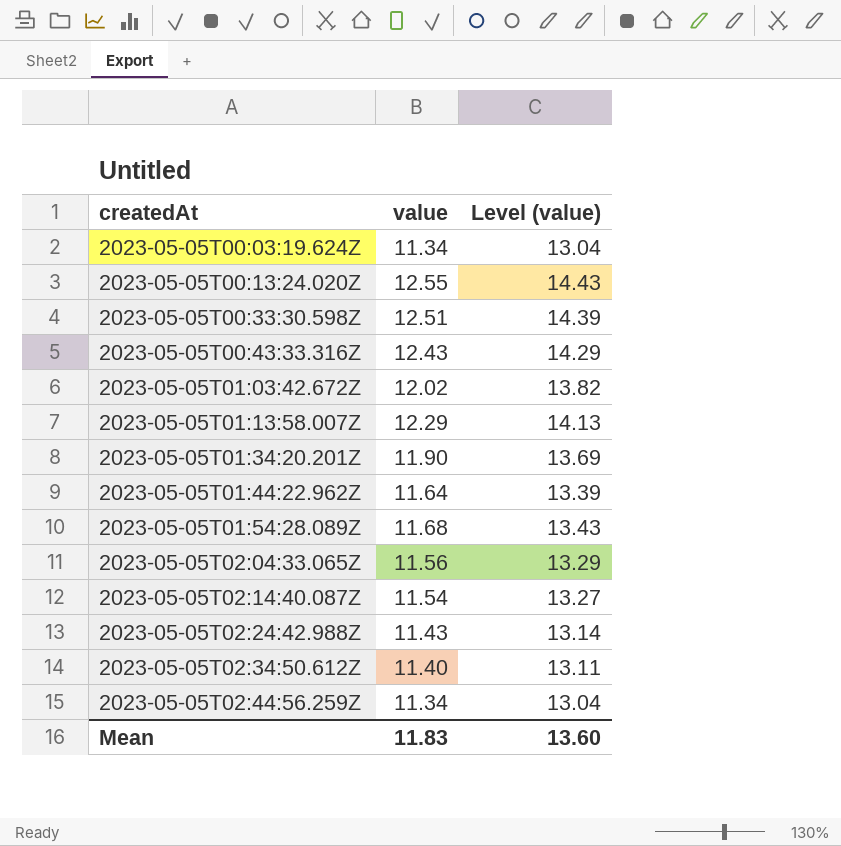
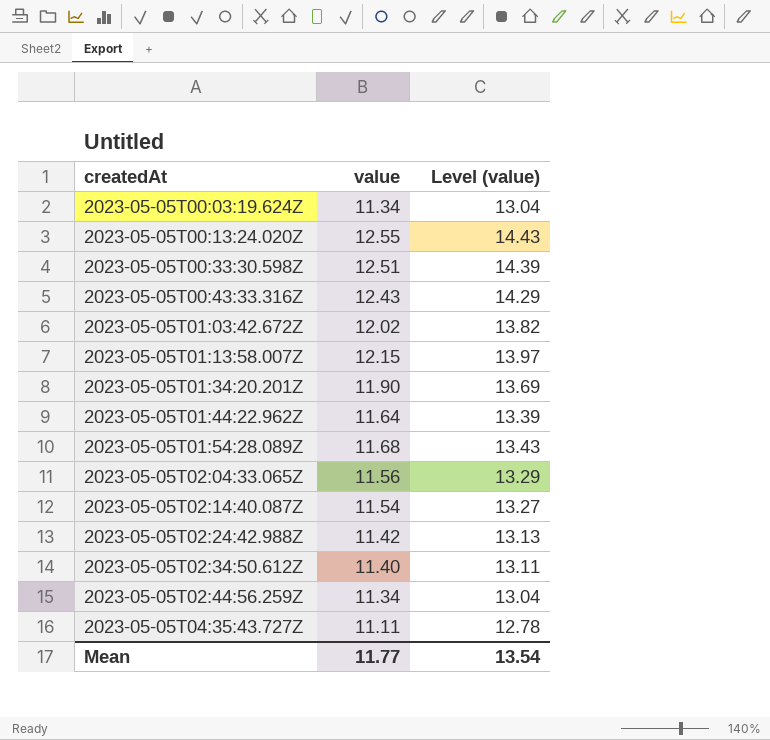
2023-05-05T01:13:58.007Z | value: 12.29 -> 12.15
2023-05-05T01:13:58.007Z | Level (value): 14.13 -> 13.97
2023-05-05T02:24:42.988Z | value: 11.43 -> 11.42
2023-05-05T02:24:42.988Z | Level (value): 13.14 -> 13.13
row 2023-05-05T04:35:43.727Z: none -> 11.11 | 12.78
Mean | value: 11.83 -> 11.77
Mean | Level (value): 13.60 -> 13.54

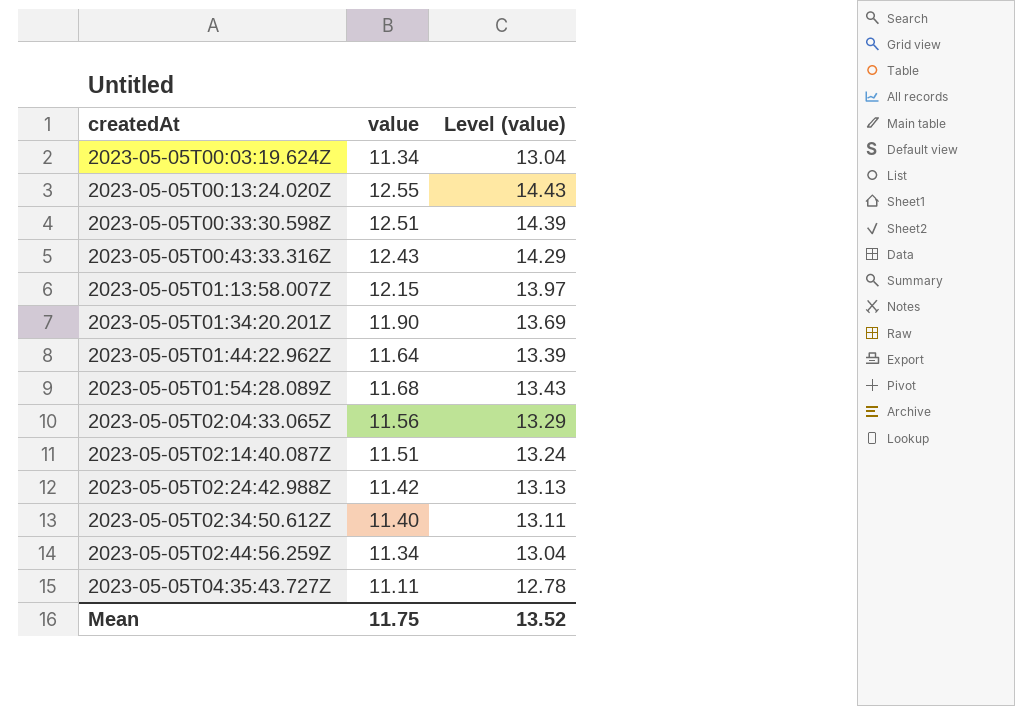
row 2023-05-05T01:03:42.672Z: 12.02 | 13.82 -> none
2023-05-05T02:14:40.087Z | value: 11.54 -> 11.51
2023-05-05T02:14:40.087Z | Level (value): 13.27 -> 13.24
Mean | value: 11.77 -> 11.75
Mean | Level (value): 13.54 -> 13.52

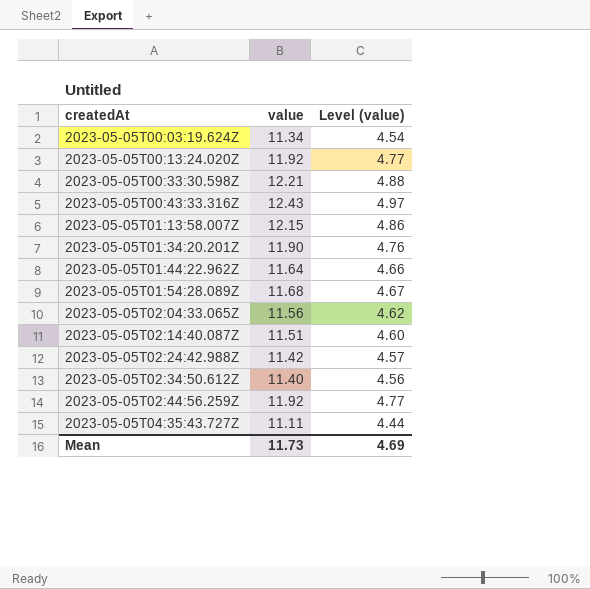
column Level (value) | formula: [value] * 1.15 -> [value] * 0.4
2023-05-05T00:13:24.020Z | value: 12.55 -> 11.92
2023-05-05T00:33:30.598Z | value: 12.51 -> 12.21
2023-05-05T02:44:56.259Z | value: 11.34 -> 11.92
Mean | value: 11.75 -> 11.73
Mean | Level (value): 13.52 -> 4.69

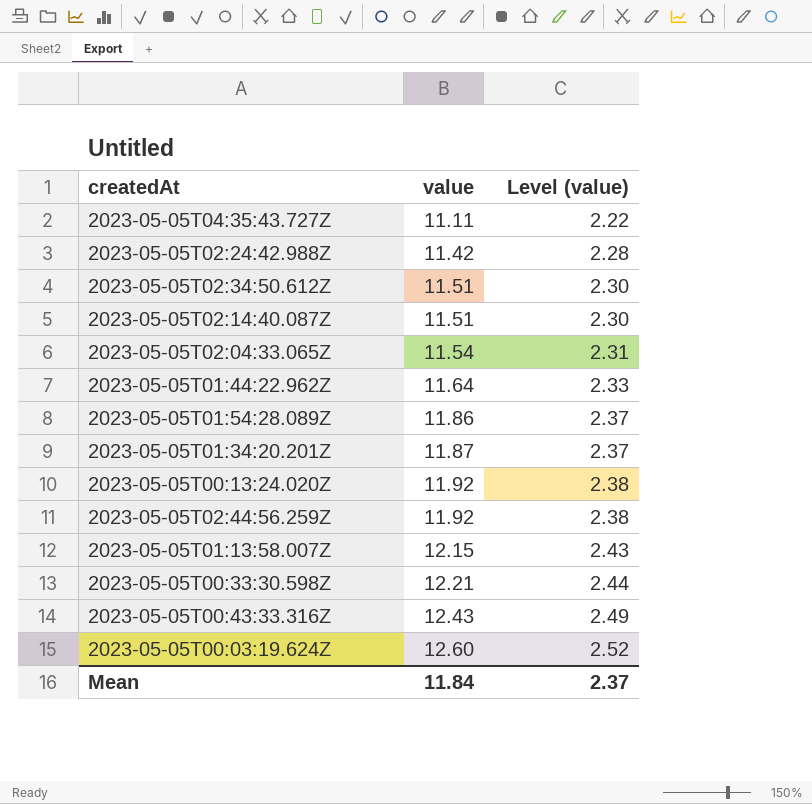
row order: createdAt ascending -> value ascending
column Level (value) | formula: [value] * 0.4 -> [value] * 0.2
2023-05-05T02:34:50.612Z | value: 11.40 -> 11.51
2023-05-05T02:04:33.065Z | value: 11.56 -> 11.54
2023-05-05T01:54:28.089Z | value: 11.68 -> 11.86
2023-05-05T01:34:20.201Z | value: 11.90 -> 11.87
2023-05-05T00:03:19.624Z | value: 11.34 -> 12.60
Mean | value: 11.73 -> 11.84
Mean | Level (value): 4.69 -> 2.37

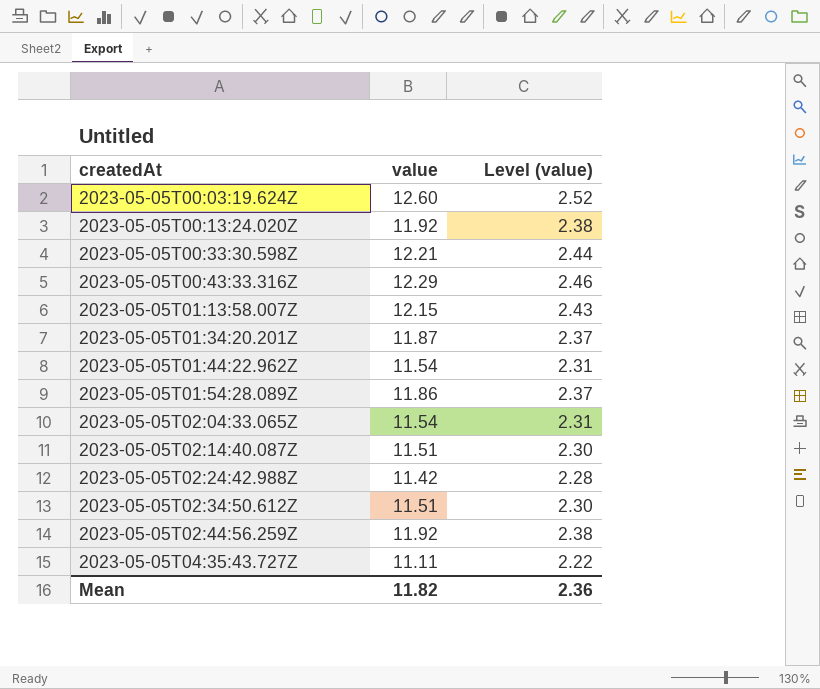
row order: value ascending -> createdAt ascending
2023-05-05T00:43:33.316Z | value: 12.43 -> 12.29
2023-05-05T00:43:33.316Z | Level (value): 2.49 -> 2.46
2023-05-05T01:44:22.962Z | value: 11.64 -> 11.54
2023-05-05T01:44:22.962Z | Level (value): 2.33 -> 2.31
Mean | value: 11.84 -> 11.82
Mean | Level (value): 2.37 -> 2.36

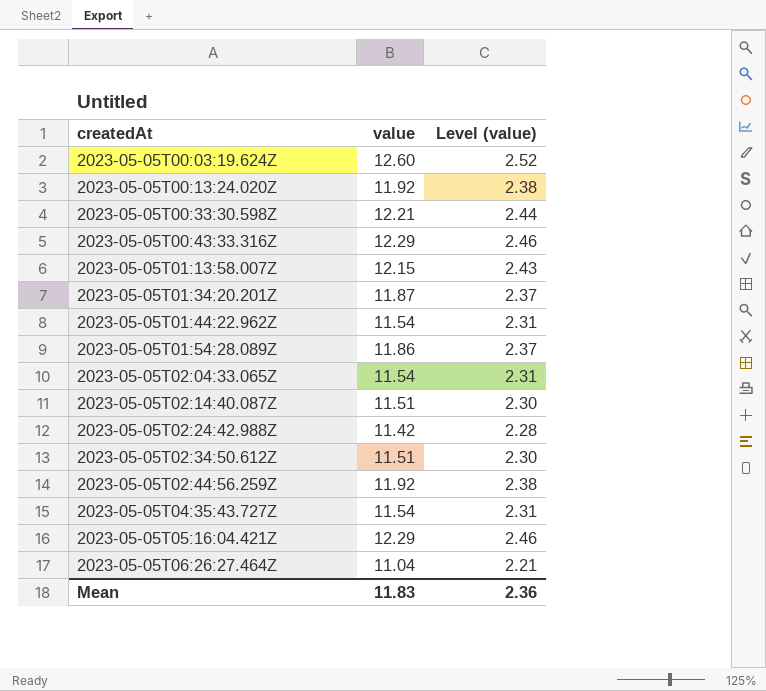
2023-05-05T04:35:43.727Z | value: 11.11 -> 11.54
2023-05-05T04:35:43.727Z | Level (value): 2.22 -> 2.31
row 2023-05-05T05:16:04.421Z: none -> 12.29 | 2.46
row 2023-05-05T06:26:27.464Z: none -> 11.04 | 2.21
Mean | value: 11.82 -> 11.83

